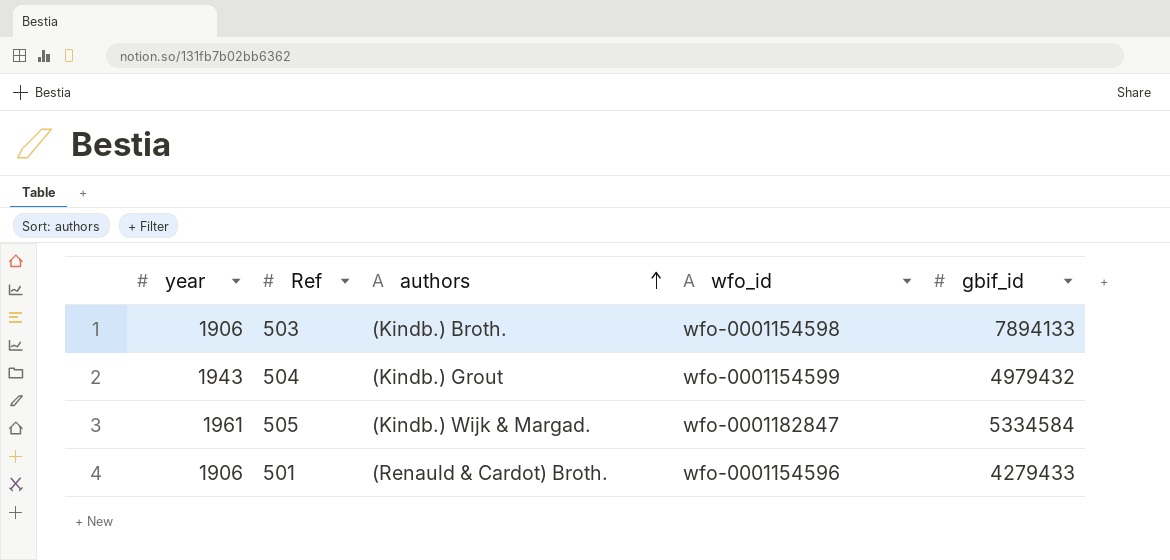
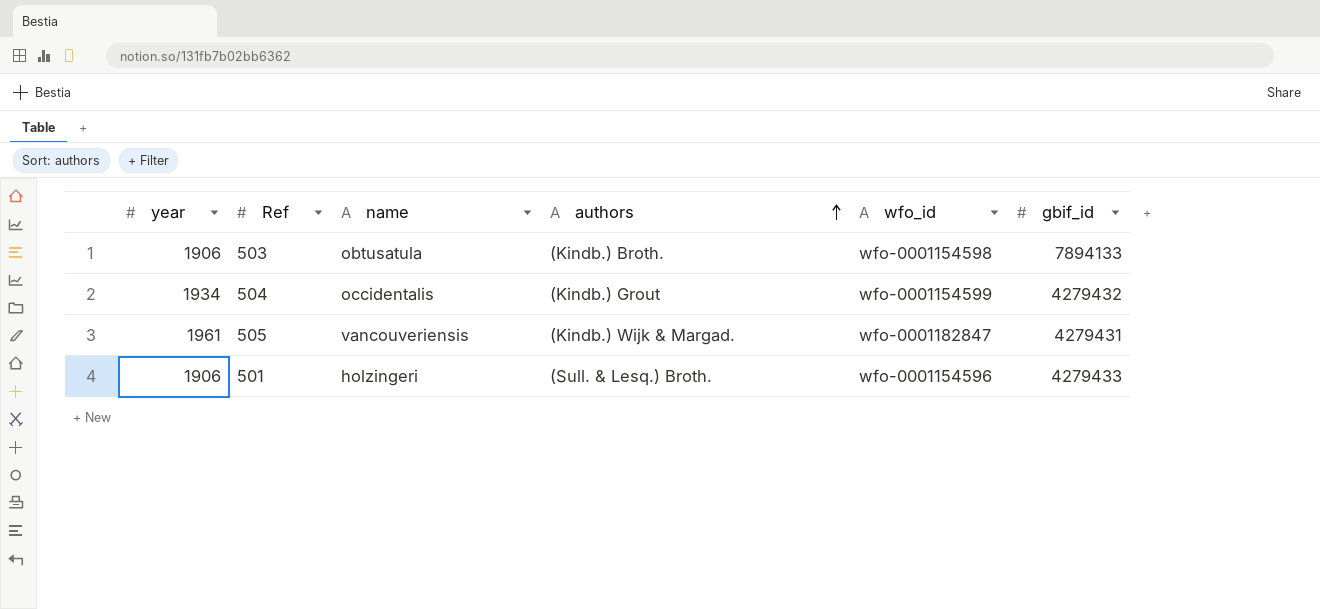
column name | position: none -> 3
504 | year: 1943 -> 1934
504 | gbif_id: 4979432 -> 4279432
505 | gbif_id: 5334584 -> 4279431
501 | authors: (Renauld & Cardot) Broth. -> (Sull. & Lesq.) Broth.

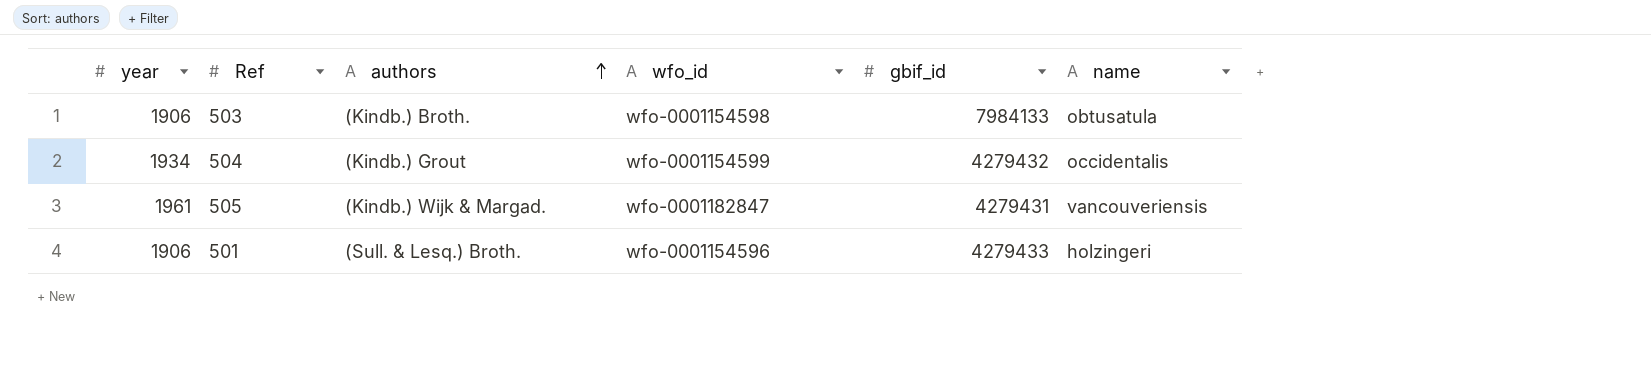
column name | position: 3 -> 6
503 | gbif_id: 7894133 -> 7984133

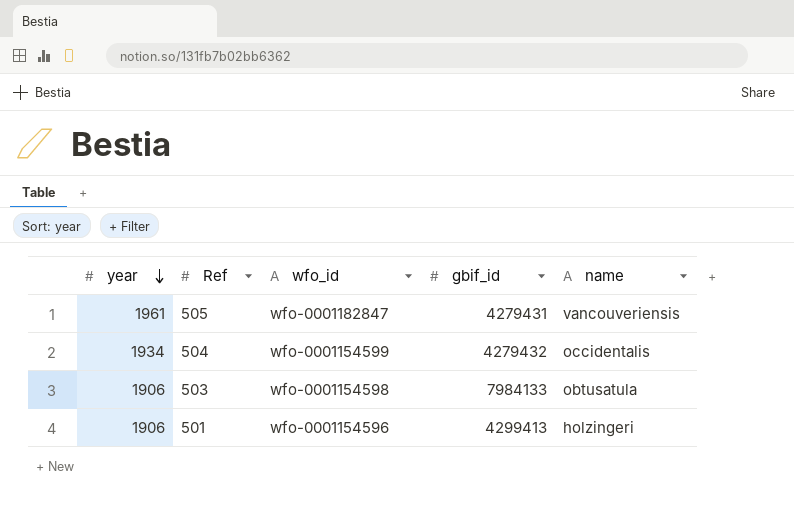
row order: authors ascending -> year descending
column authors | position: 3 -> none
501 | gbif_id: 4279433 -> 4299413

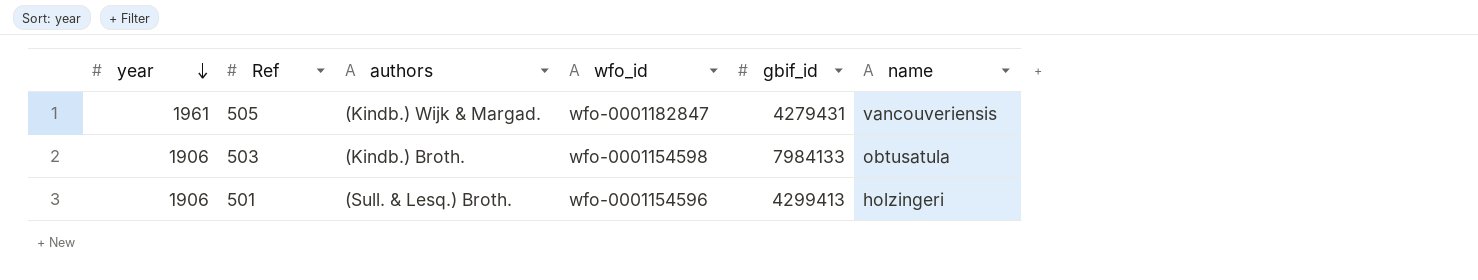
column authors | position: none -> 3
row 504: 1934 | wfo-0001154599 | 4279432 | occidentalis -> none

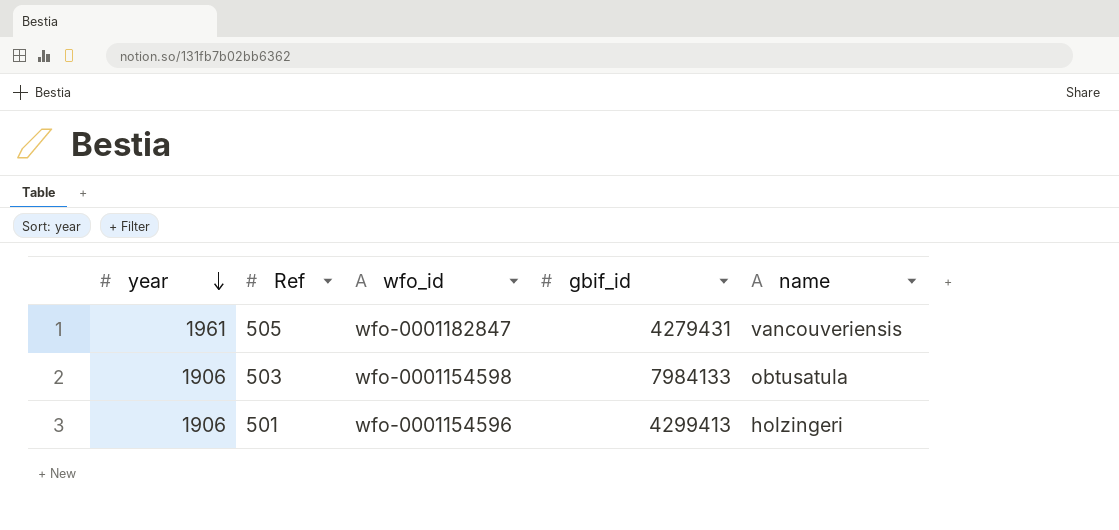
column authors | position: 3 -> none

